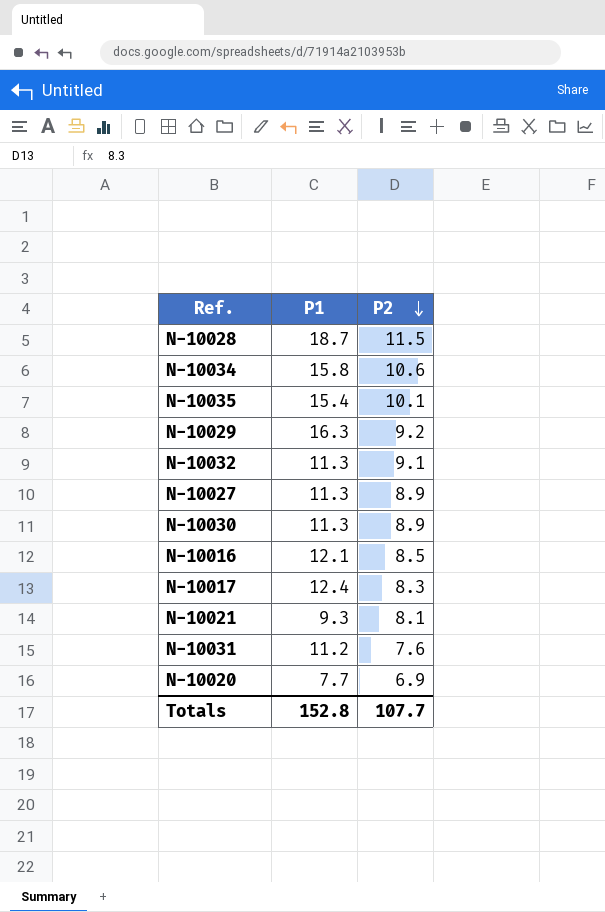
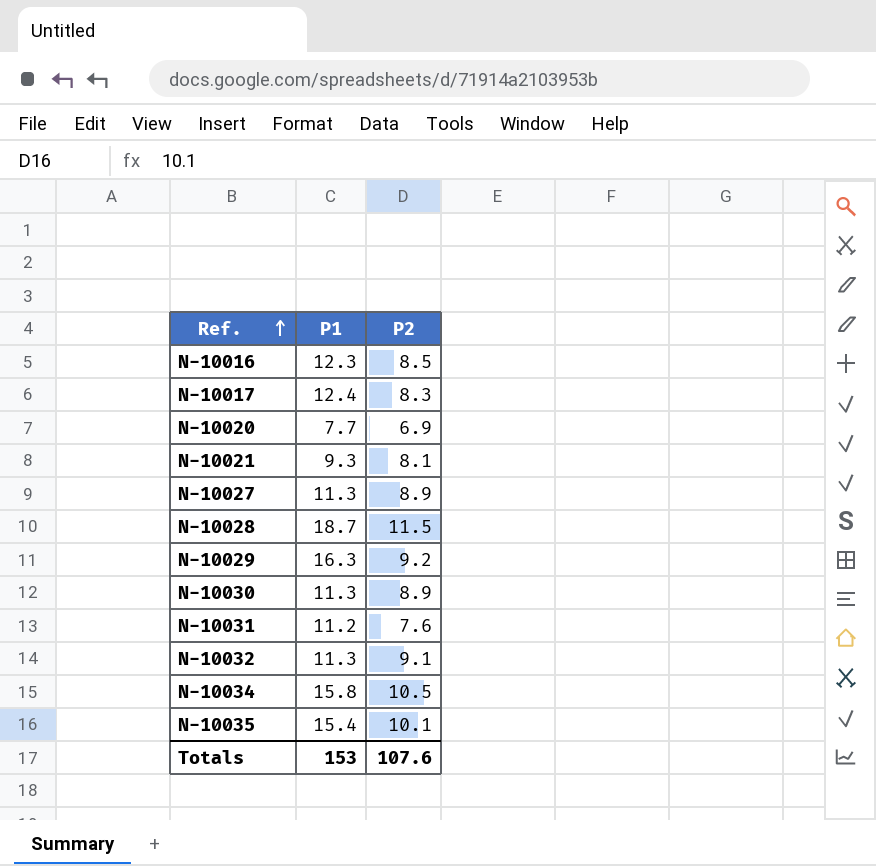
row order: P2 descending -> Ref. ascending
N-10016 | P1: 12.1 -> 12.3
N-10034 | P2: 10.6 -> 10.5
Totals | P1: 152.8 -> 153
Totals | P2: 107.7 -> 107.6

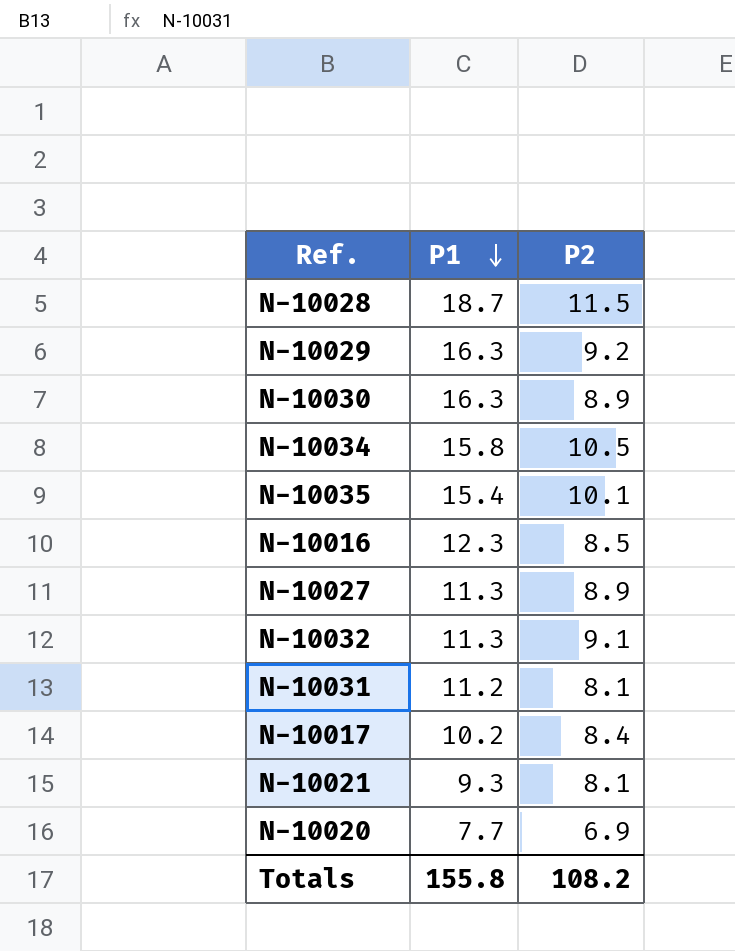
row order: Ref. ascending -> P1 descending
N-10030 | P1: 11.3 -> 16.3
N-10031 | P2: 7.6 -> 8.1
N-10017 | P1: 12.4 -> 10.2
N-10017 | P2: 8.3 -> 8.4
Totals | P1: 153 -> 155.8
Totals | P2: 107.6 -> 108.2

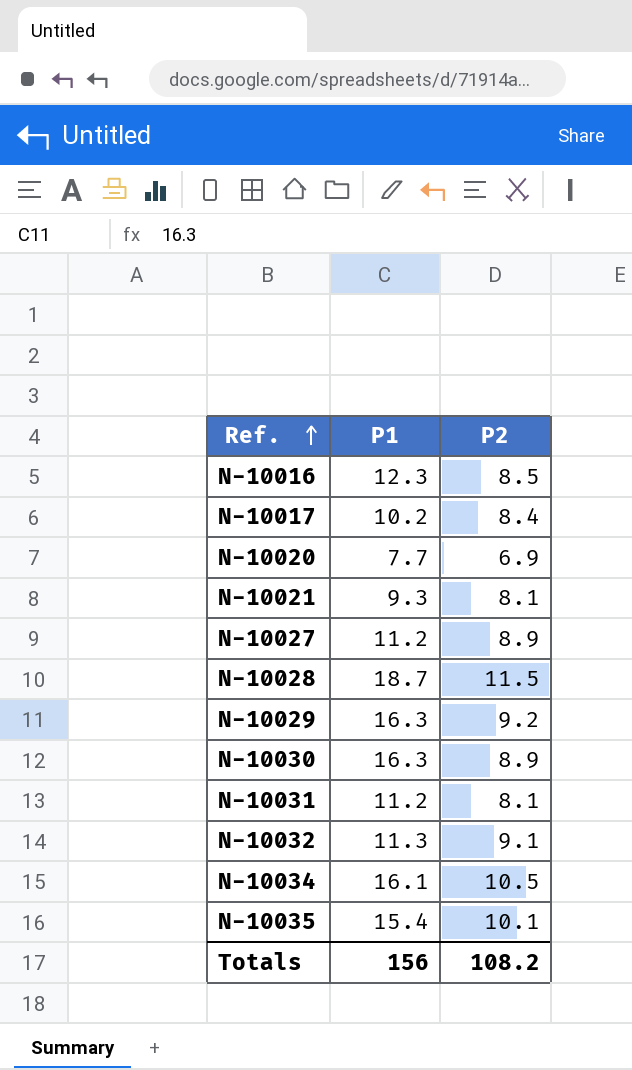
row order: P1 descending -> Ref. ascending
N-10027 | P1: 11.3 -> 11.2
N-10034 | P1: 15.8 -> 16.1
Totals | P1: 155.8 -> 156

